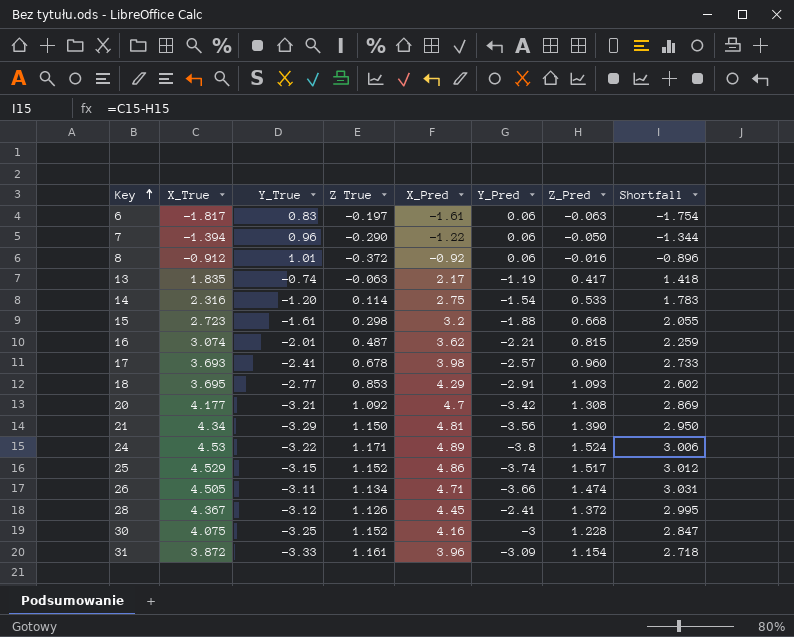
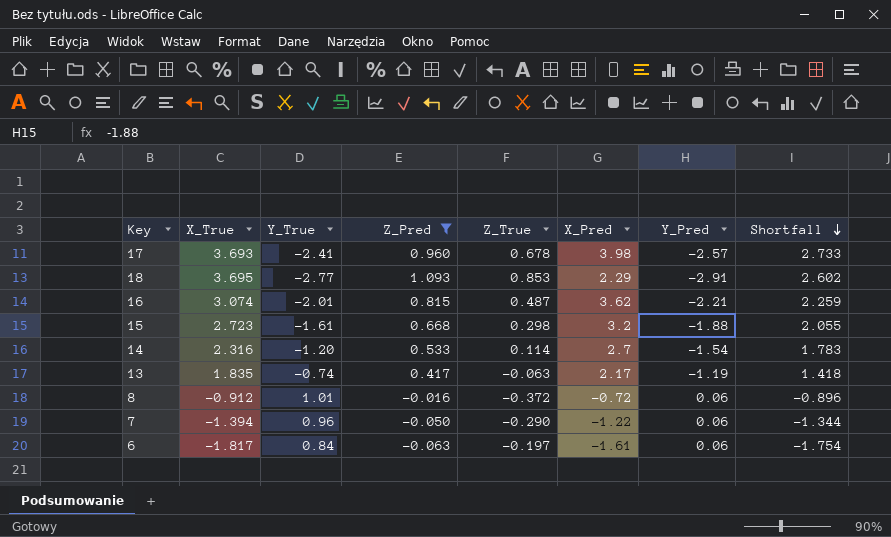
filter: none -> Z_Pred <= 1.093
row order: Key ascending -> Shortfall descending
column Z_Pred | position: 7 -> 4
column name: Z True -> Z_True
18 | X_Pred: 4.29 -> 2.29
14 | X_Pred: 2.75 -> 2.7
8 | X_Pred: -0.92 -> -0.72
6 | Y_True: 0.83 -> 0.84

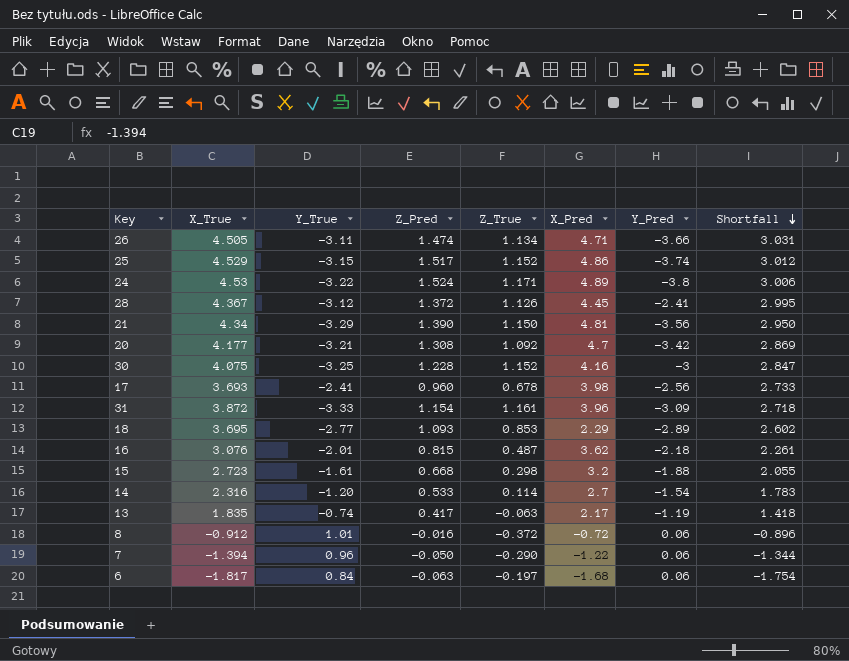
filter: Z_Pred <= 1.093 -> none
17 | Y_Pred: -2.57 -> -2.56
18 | Y_Pred: -2.91 -> -2.89
16 | X_True: 3.074 -> 3.076
16 | Y_Pred: -2.21 -> -2.18
16 | Shortfall: 2.259 -> 2.261
6 | X_Pred: -1.61 -> -1.68

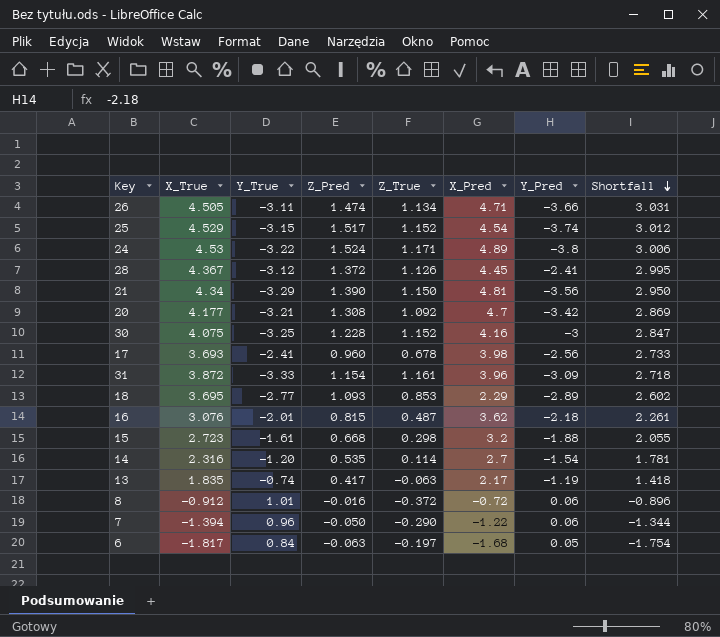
25 | X_Pred: 4.86 -> 4.54
14 | Z_Pred: 0.533 -> 0.535
14 | Shortfall: 1.783 -> 1.781
6 | Y_Pred: 0.06 -> 0.05

